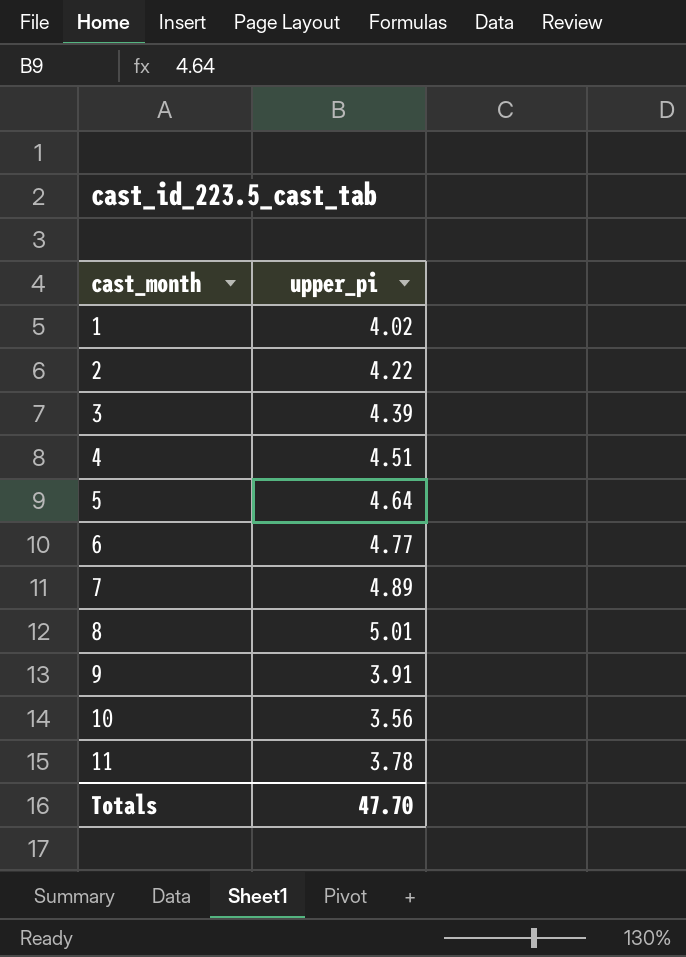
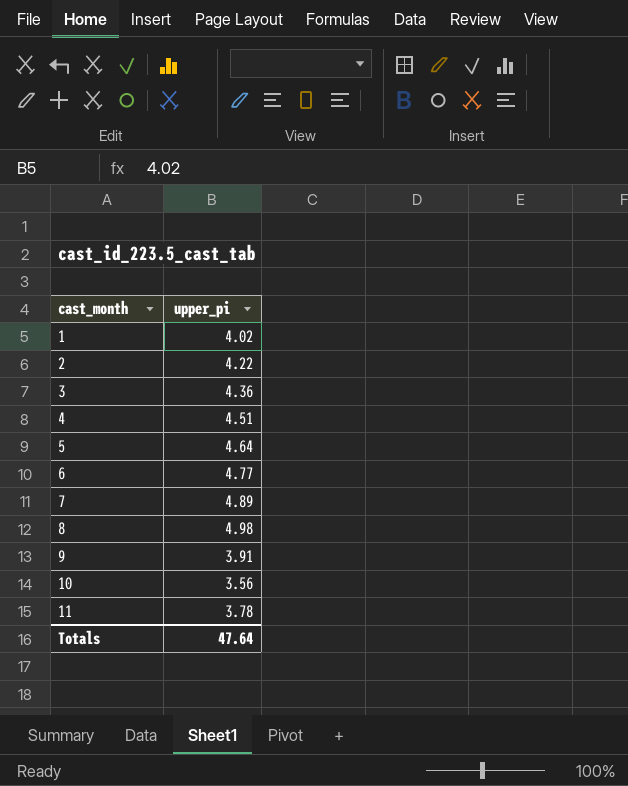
3 | upper_pi: 4.39 -> 4.36
8 | upper_pi: 5.01 -> 4.98
Totals | upper_pi: 47.70 -> 47.64

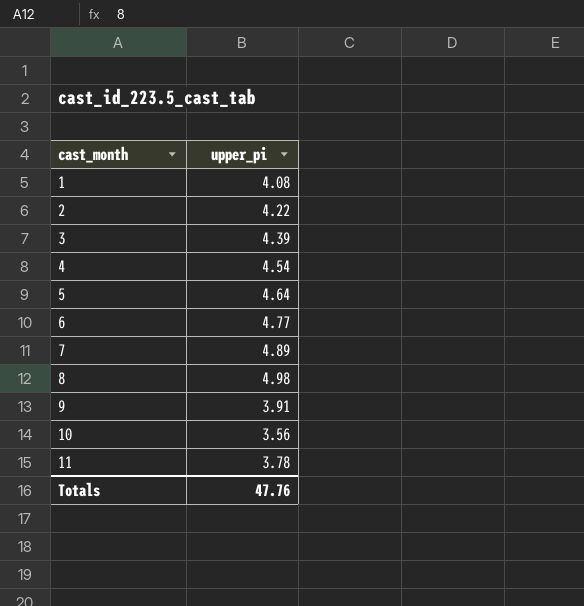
1 | upper_pi: 4.02 -> 4.08
3 | upper_pi: 4.36 -> 4.39
4 | upper_pi: 4.51 -> 4.54
Totals | upper_pi: 47.64 -> 47.76

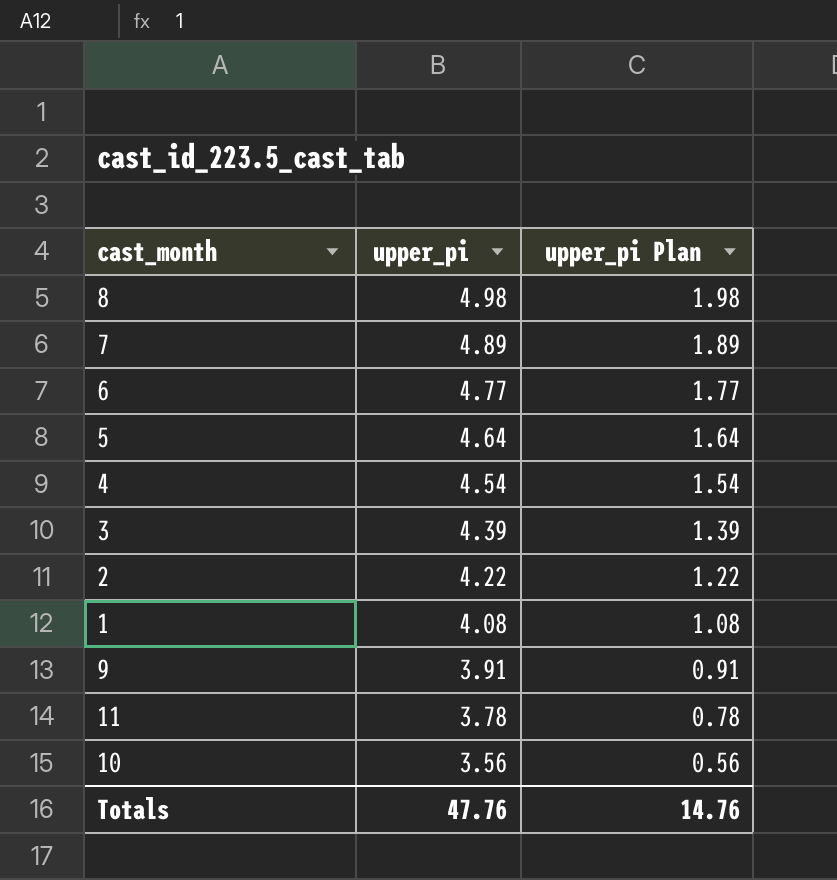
row order: cast_month ascending -> upper_pi descending
column upper_pi Plan | formula: none -> [upper_pi] - 3

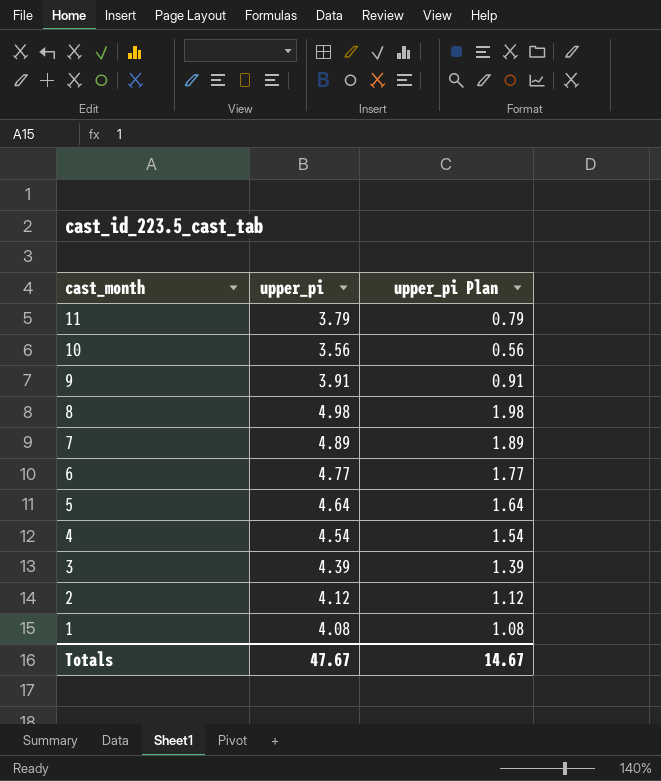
row order: upper_pi descending -> cast_month descending
11 | upper_pi: 3.78 -> 3.79
11 | upper_pi Plan: 0.78 -> 0.79
2 | upper_pi: 4.22 -> 4.12
2 | upper_pi Plan: 1.22 -> 1.12
Totals | upper_pi: 47.76 -> 47.67
Totals | upper_pi Plan: 14.76 -> 14.67

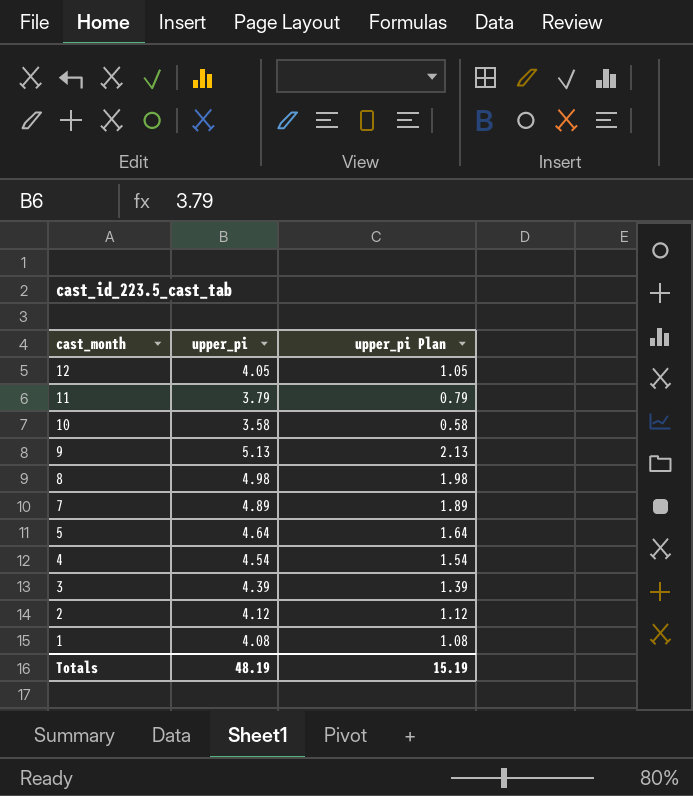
row 6: 4.77 | 1.77 -> none
row 12: none -> 4.05 | 1.05
10 | upper_pi: 3.56 -> 3.58
10 | upper_pi Plan: 0.56 -> 0.58
9 | upper_pi: 3.91 -> 5.13
9 | upper_pi Plan: 0.91 -> 2.13
Totals | upper_pi: 47.67 -> 48.19
Totals | upper_pi Plan: 14.67 -> 15.19

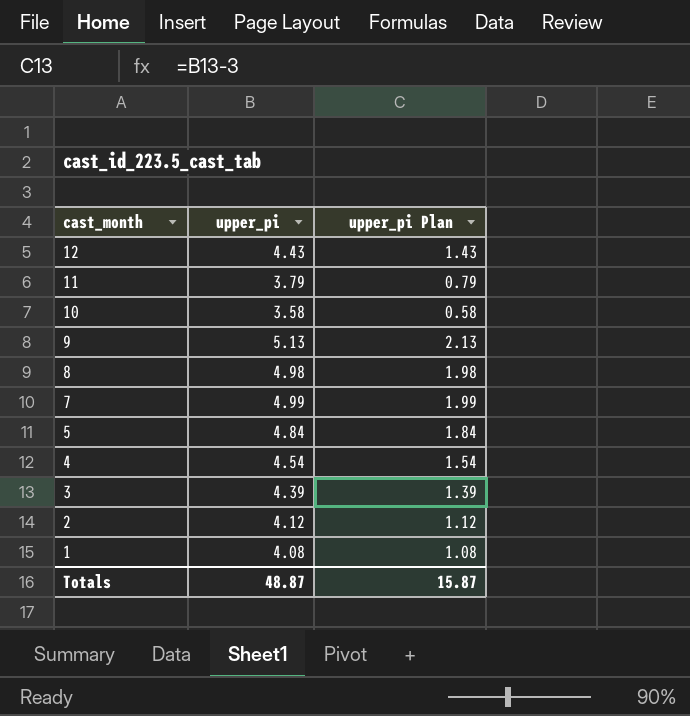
12 | upper_pi: 4.05 -> 4.43
12 | upper_pi Plan: 1.05 -> 1.43
7 | upper_pi: 4.89 -> 4.99
7 | upper_pi Plan: 1.89 -> 1.99
5 | upper_pi: 4.64 -> 4.84
5 | upper_pi Plan: 1.64 -> 1.84
Totals | upper_pi: 48.19 -> 48.87
Totals | upper_pi Plan: 15.19 -> 15.87

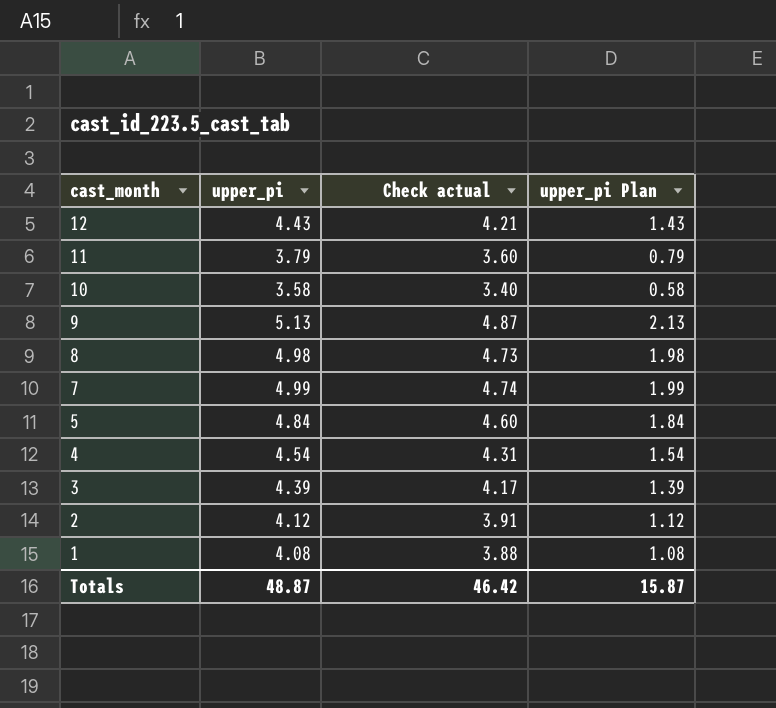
column Check actual | formula: none -> [upper_pi] * 0.95

